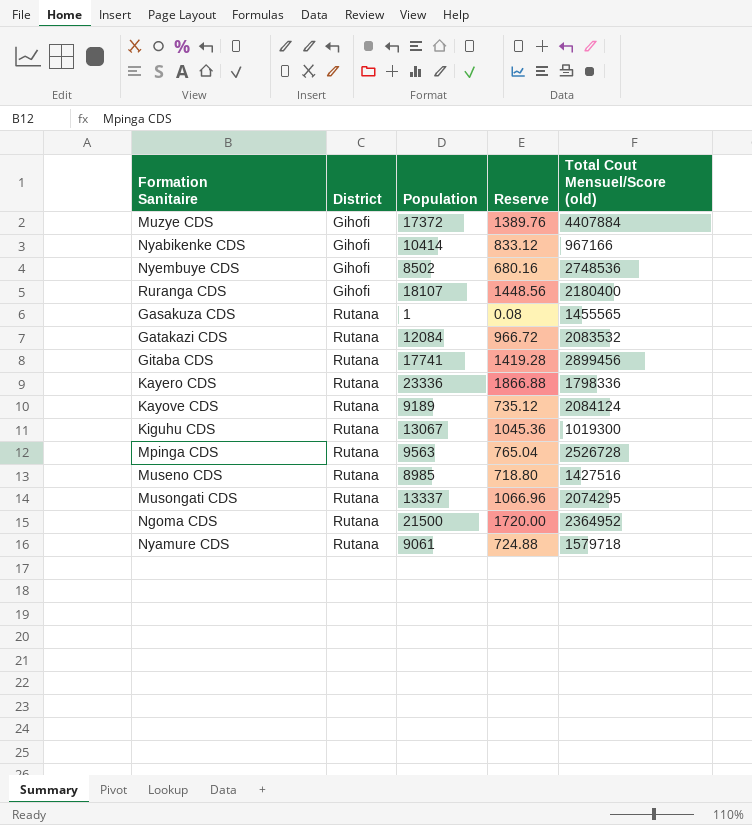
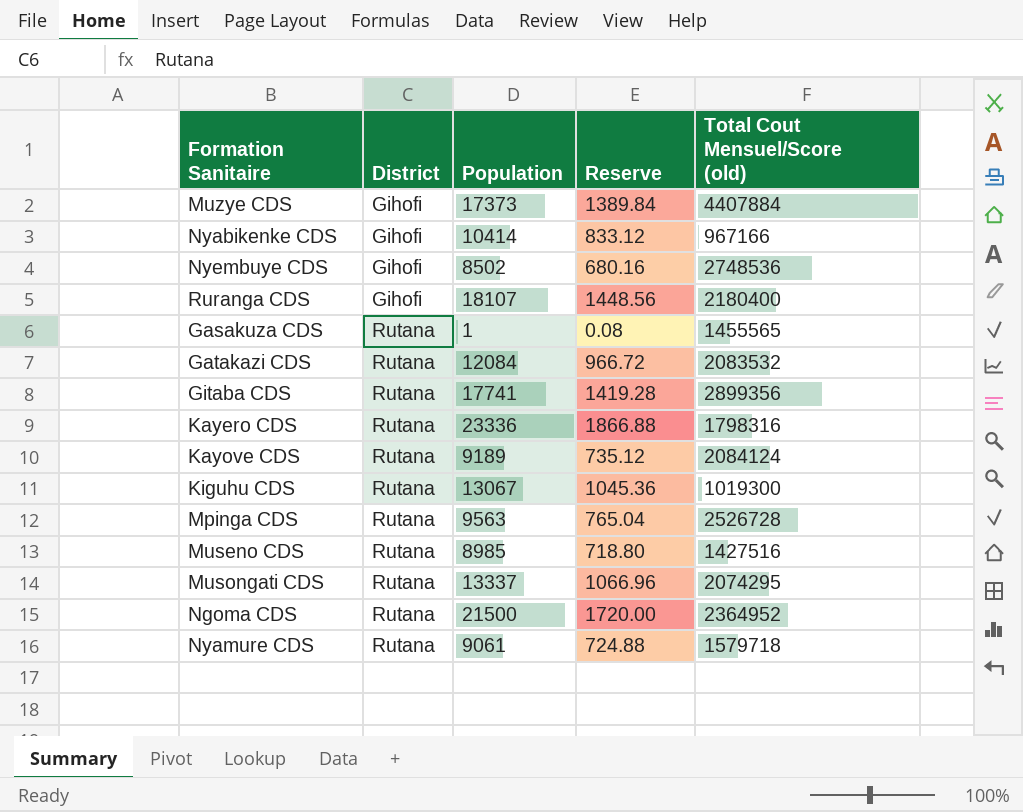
Muzye CDS | Population: 17372 -> 17373
Muzye CDS | Reserve: 1389.76 -> 1389.84
Gitaba CDS | Total Cout Mensuel/Score (old): 2899456 -> 2899356
Kayero CDS | Total Cout Mensuel/Score (old): 1798336 -> 1798316

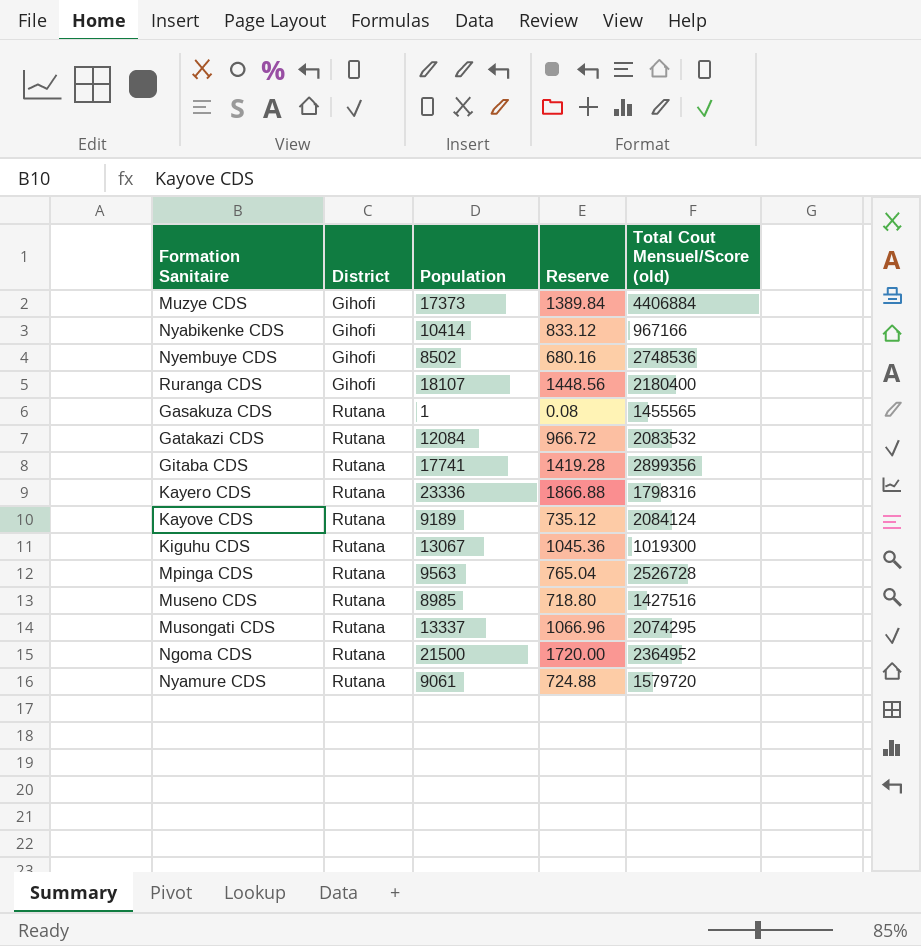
Muzye CDS | Total Cout Mensuel/Score (old): 4407884 -> 4406884
Nyamure CDS | Total Cout Mensuel/Score (old): 1579718 -> 1579720

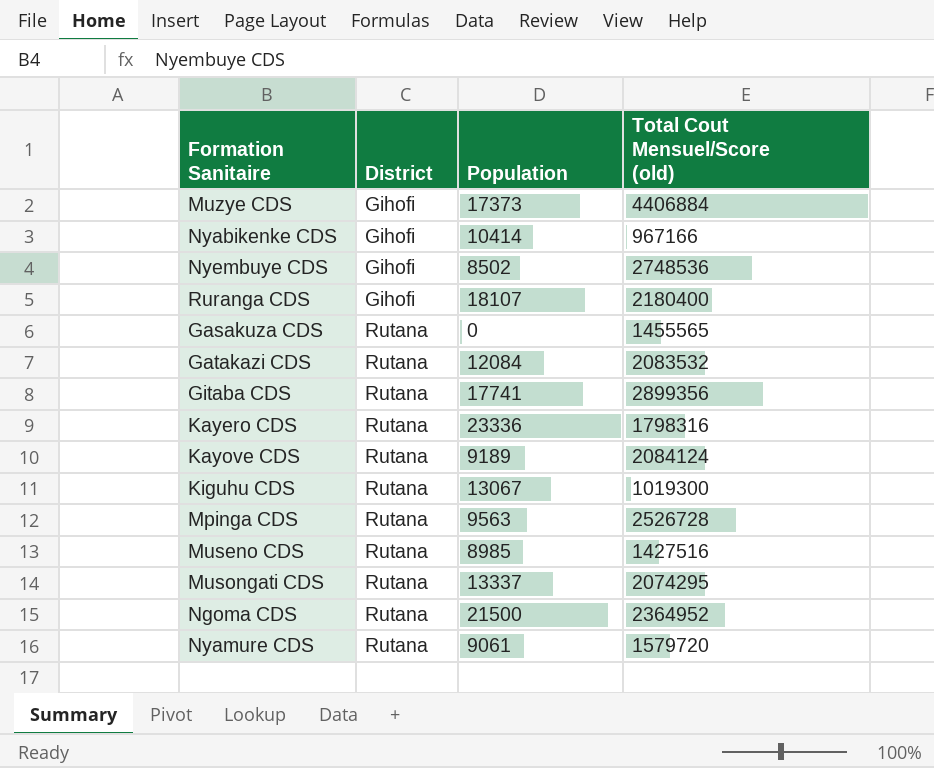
column Reserve | formula: [Population] * 0.08 -> none
Gasakuza CDS | Population: 1 -> 0

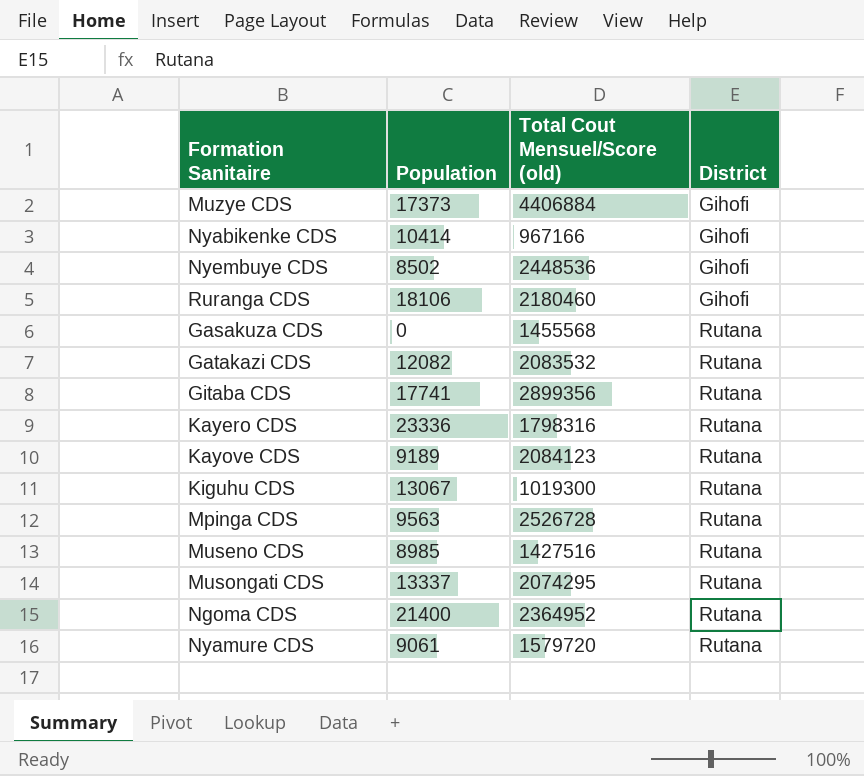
column District | position: 2 -> 4
Nyembuye CDS | Total Cout Mensuel/Score (old): 2748536 -> 2448536
Ruranga CDS | Population: 18107 -> 18106
Ruranga CDS | Total Cout Mensuel/Score (old): 2180400 -> 2180460
Gasakuza CDS | Total Cout Mensuel/Score (old): 1455565 -> 1455568
Gatakazi CDS | Population: 12084 -> 12082
Kayove CDS | Total Cout Mensuel/Score (old): 2084124 -> 2084123
Ngoma CDS | Population: 21500 -> 21400

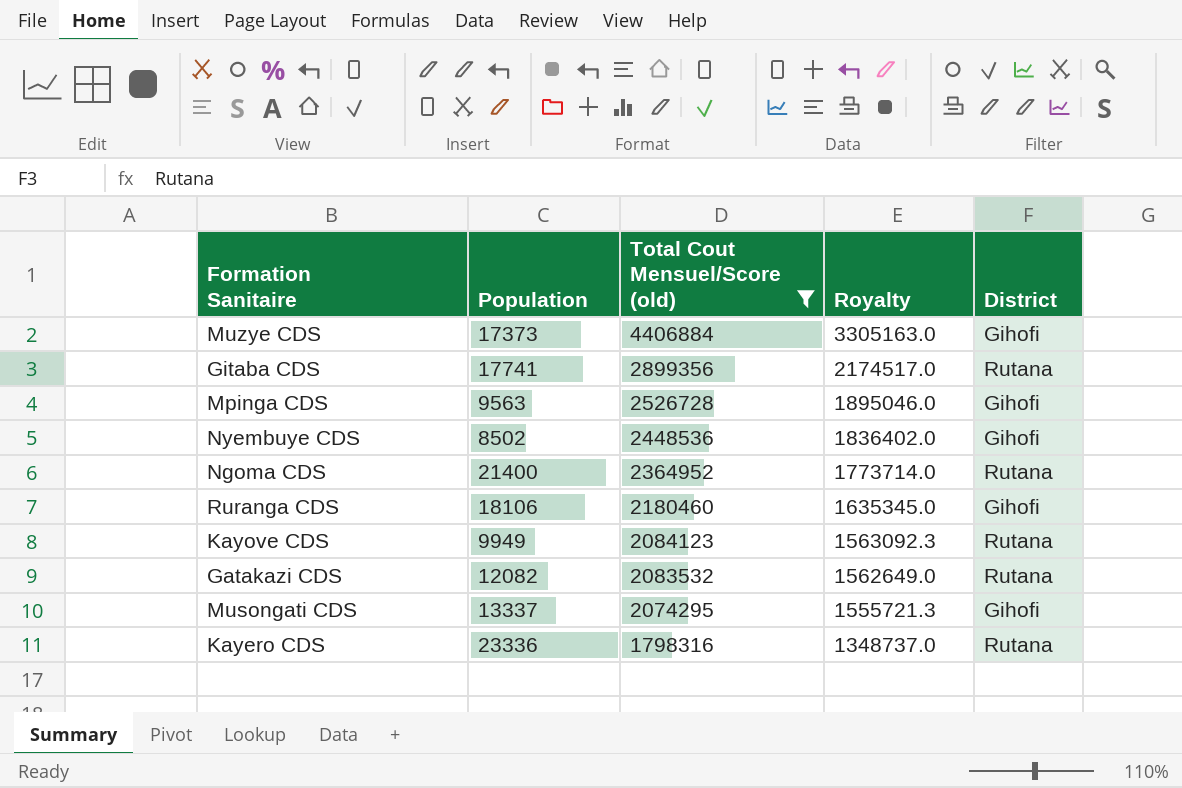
filter: none -> Total Cout Mensuel/Score (old) >= 1798316
row order: District ascending -> Total Cout Mensuel/Score (old) descending
column Royalty | formula: none -> [Total Cout Mensuel/Score (old)] * 0.75
Mpinga CDS | District: Rutana -> Gihofi
Kayove CDS | Population: 9189 -> 9949
Musongati CDS | District: Rutana -> Gihofi

